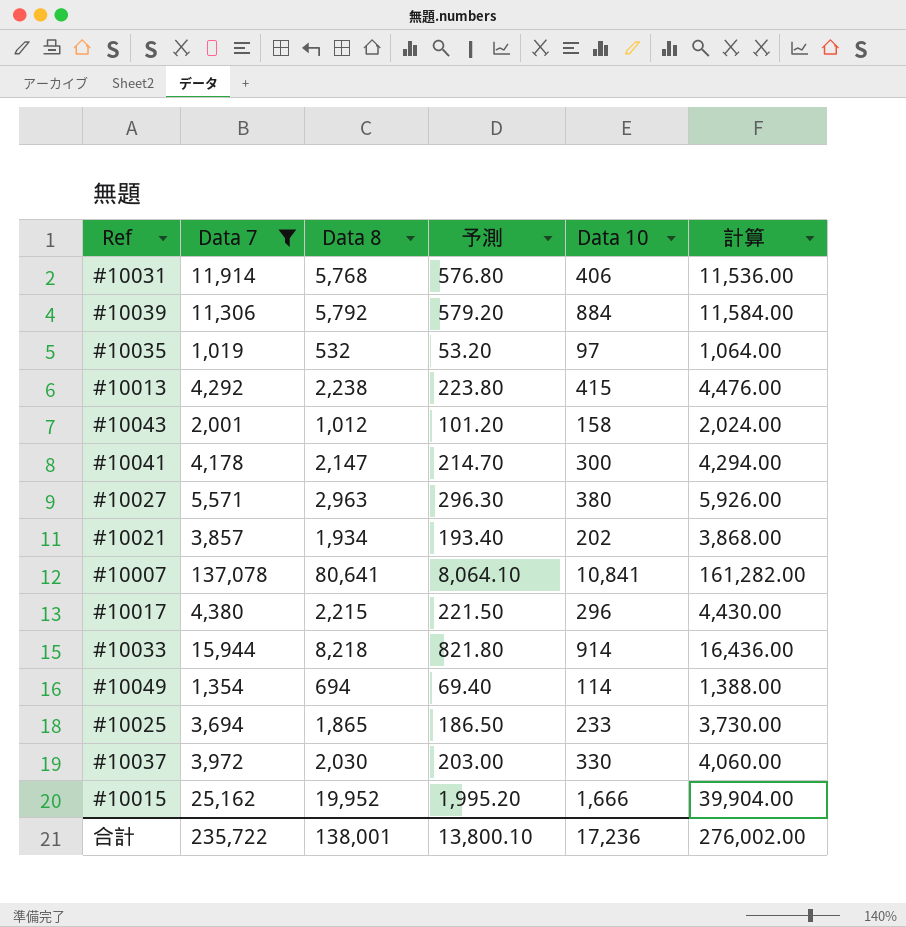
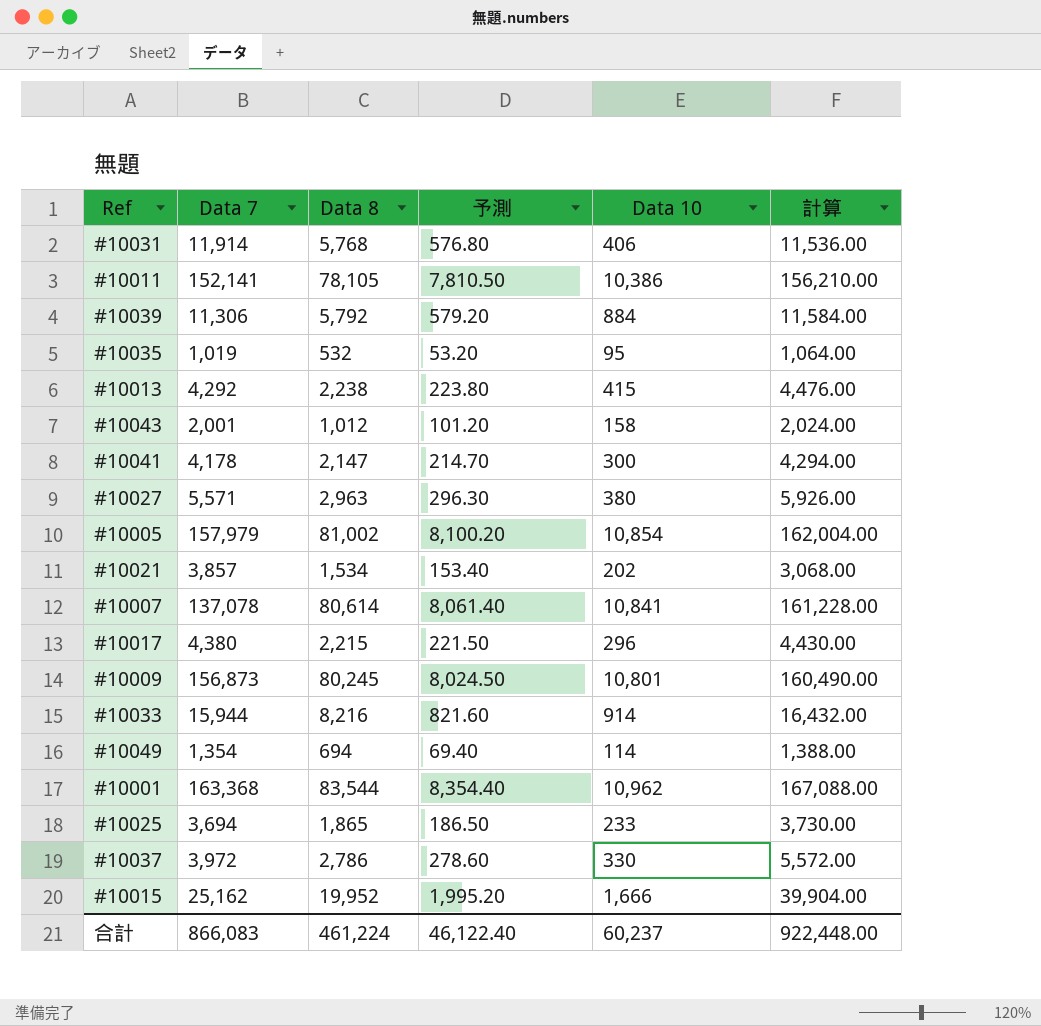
filter: Data 7 <= 137,078 -> none
#10035 | Data 10: 97 -> 95
#10021 | Data 8: 1,934 -> 1,534
#10021 | 予測: 193.40 -> 153.40
#10021 | 計算: 3,868.00 -> 3,068.00
#10007 | Data 8: 80,641 -> 80,614
#10007 | 予測: 8,064.10 -> 8,061.40
#10007 | 計算: 161,282.00 -> 161,228.00
#10033 | Data 8: 8,218 -> 8,216
#10033 | 予測: 821.80 -> 821.60
#10033 | 計算: 16,436.00 -> 16,432.00
#10037 | Data 8: 2,030 -> 2,786
#10037 | 予測: 203.00 -> 278.60
#10037 | 計算: 4,060.00 -> 5,572.00
合計 | Data 7: 235,722 -> 866,083
合計 | Data 8: 138,001 -> 461,224
合計 | 予測: 13,800.10 -> 46,122.40
合計 | Data 10: 17,236 -> 60,237
合計 | 計算: 276,002.00 -> 922,448.00

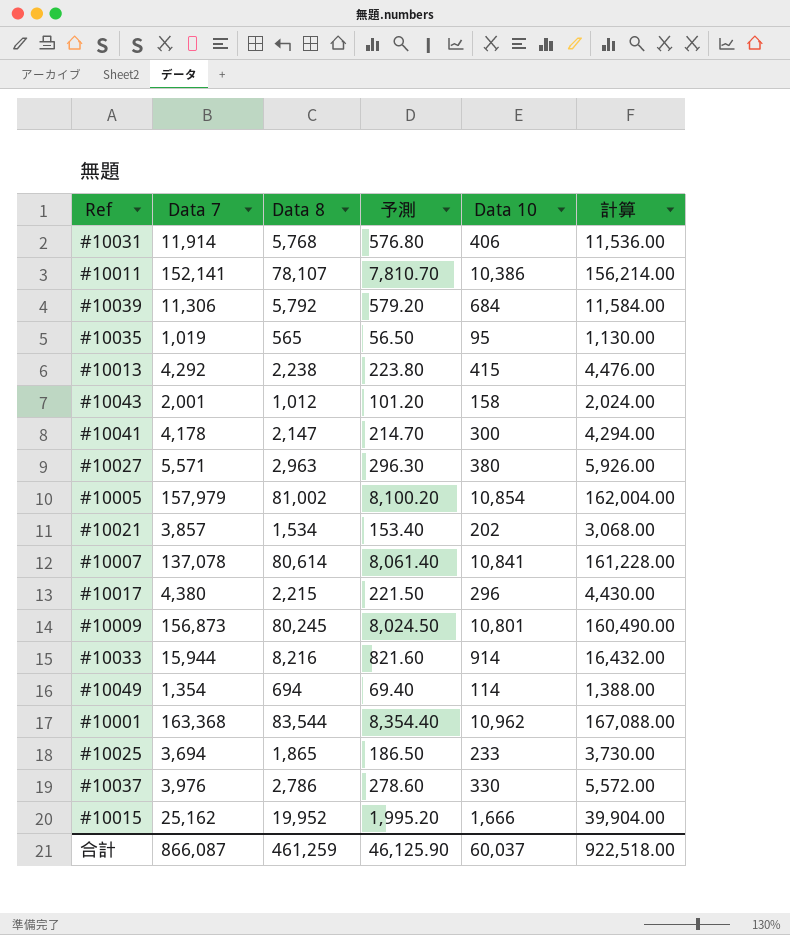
#10011 | Data 8: 78,105 -> 78,107
#10011 | 予測: 7,810.50 -> 7,810.70
#10011 | 計算: 156,210.00 -> 156,214.00
#10039 | Data 10: 884 -> 684
#10035 | Data 8: 532 -> 565
#10035 | 予測: 53.20 -> 56.50
#10035 | 計算: 1,064.00 -> 1,130.00
#10037 | Data 7: 3,972 -> 3,976
合計 | Data 7: 866,083 -> 866,087
合計 | Data 8: 461,224 -> 461,259
合計 | 予測: 46,122.40 -> 46,125.90
合計 | Data 10: 60,237 -> 60,037
合計 | 計算: 922,448.00 -> 922,518.00

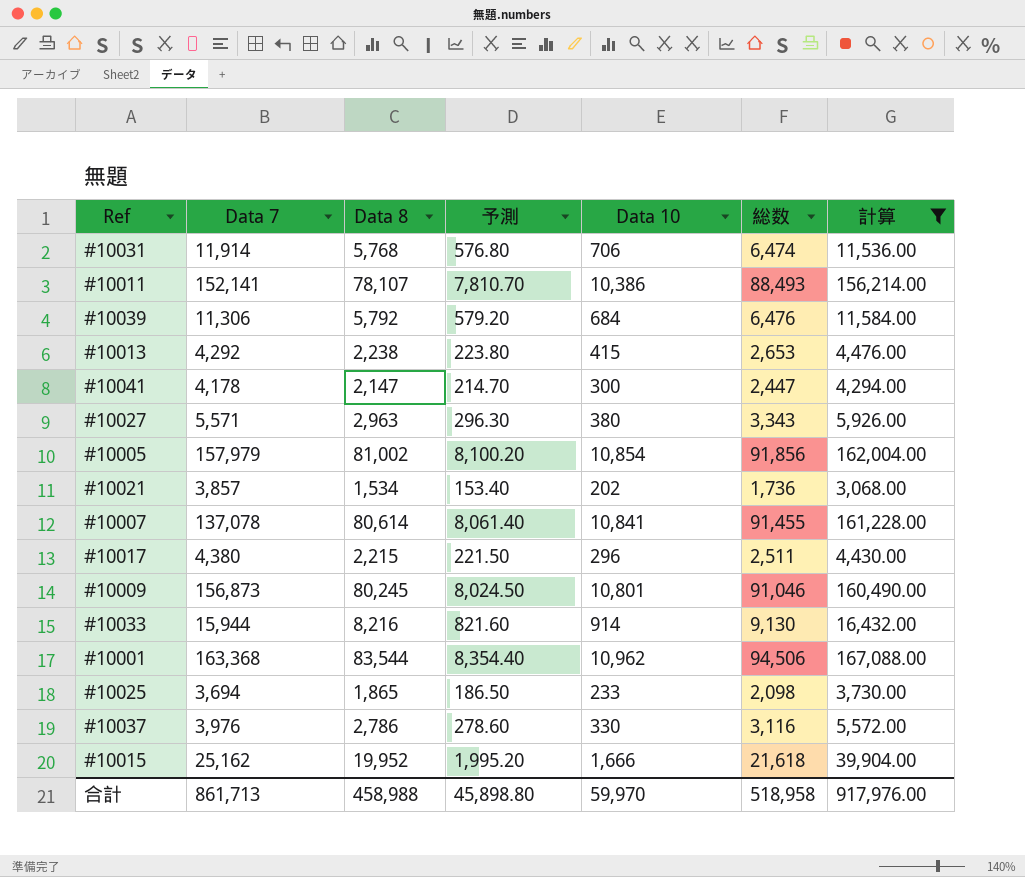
filter: none -> 計算 >= 3,068.00
column 総数 | formula: none -> [Data 8] + [Data 10]
#10031 | Data 10: 406 -> 706
合計 | Data 7: 866,087 -> 861,713
合計 | Data 8: 461,259 -> 458,988
合計 | 予測: 46,125.90 -> 45,898.80
合計 | Data 10: 60,037 -> 59,970
合計 | 計算: 922,518.00 -> 917,976.00

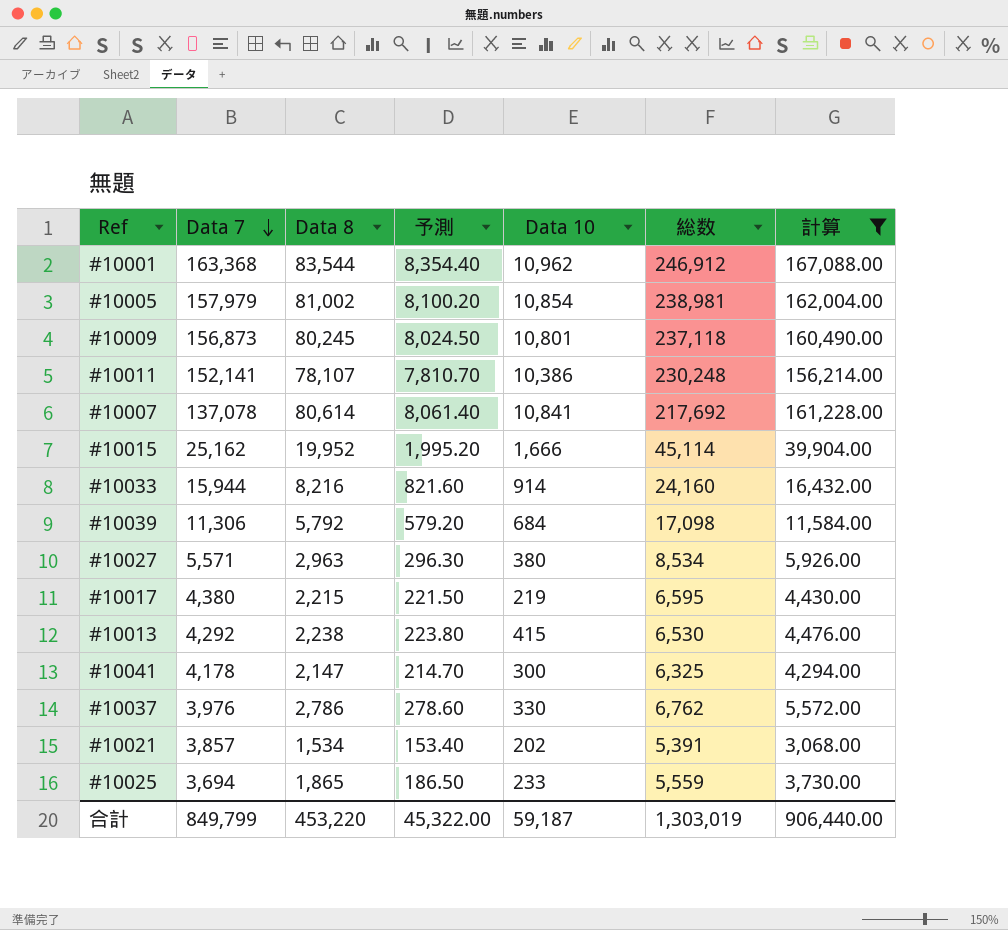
row order: none -> Data 7 descending
column 総数 | formula: [Data 8] + [Data 10] -> [Data 7] + [Data 8]
row #10031: 11,914 | 5,768 | 576.80 | 706 | 6,474 | 11,536.00 -> none
#10017 | Data 10: 296 -> 219
合計 | Data 7: 861,713 -> 849,799
合計 | Data 8: 458,988 -> 453,220
合計 | 予測: 45,898.80 -> 45,322.00
合計 | Data 10: 59,970 -> 59,187
合計 | 総数: 518,958 -> 1,303,019
合計 | 計算: 917,976.00 -> 906,440.00

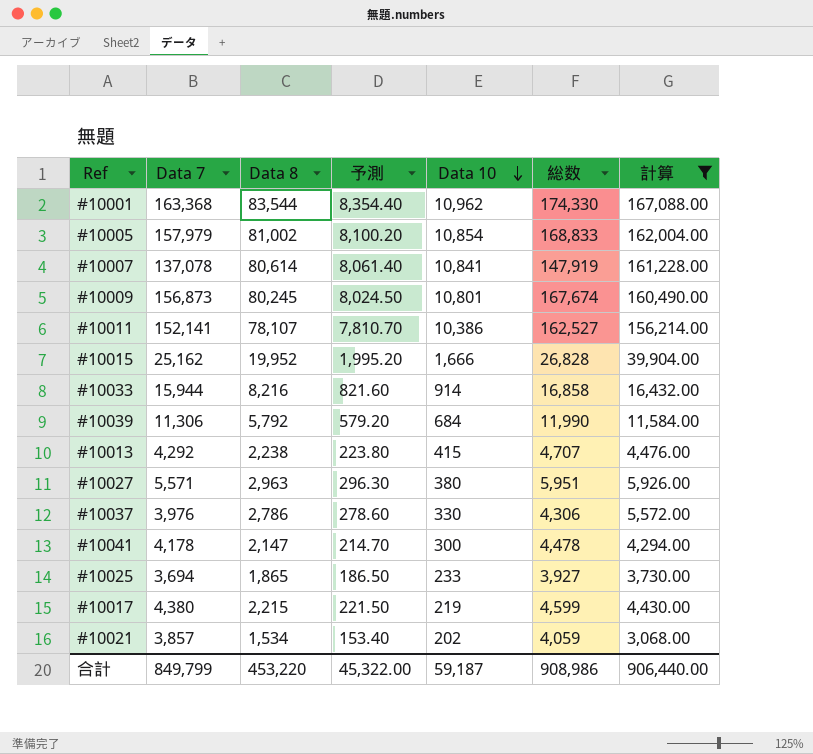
row order: Data 7 descending -> Data 10 descending
column 総数 | formula: [Data 7] + [Data 8] -> [Data 7] + [Data 10]
合計 | 総数: 1,303,019 -> 908,986

